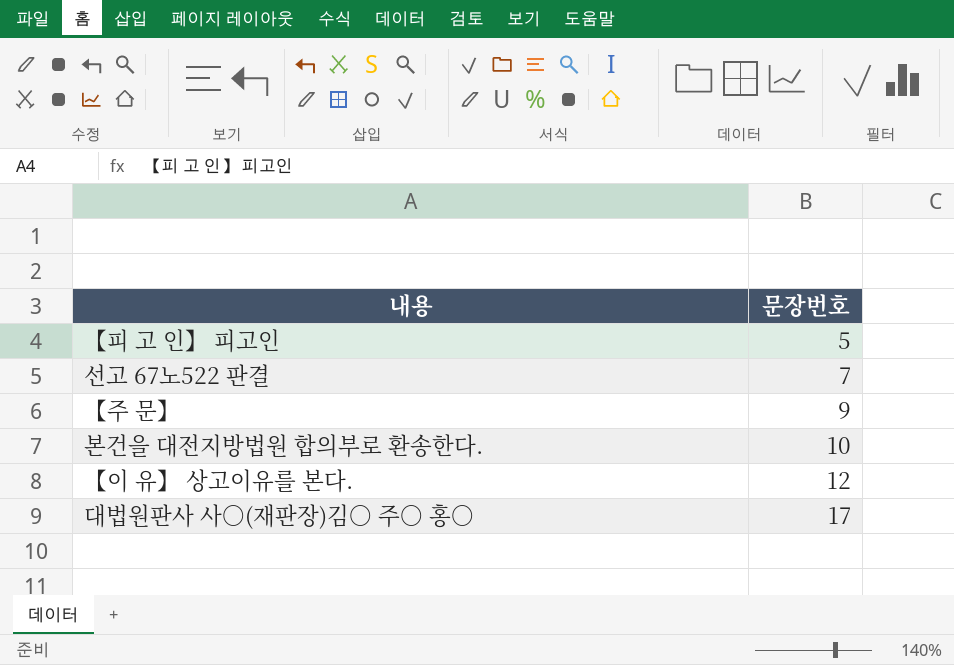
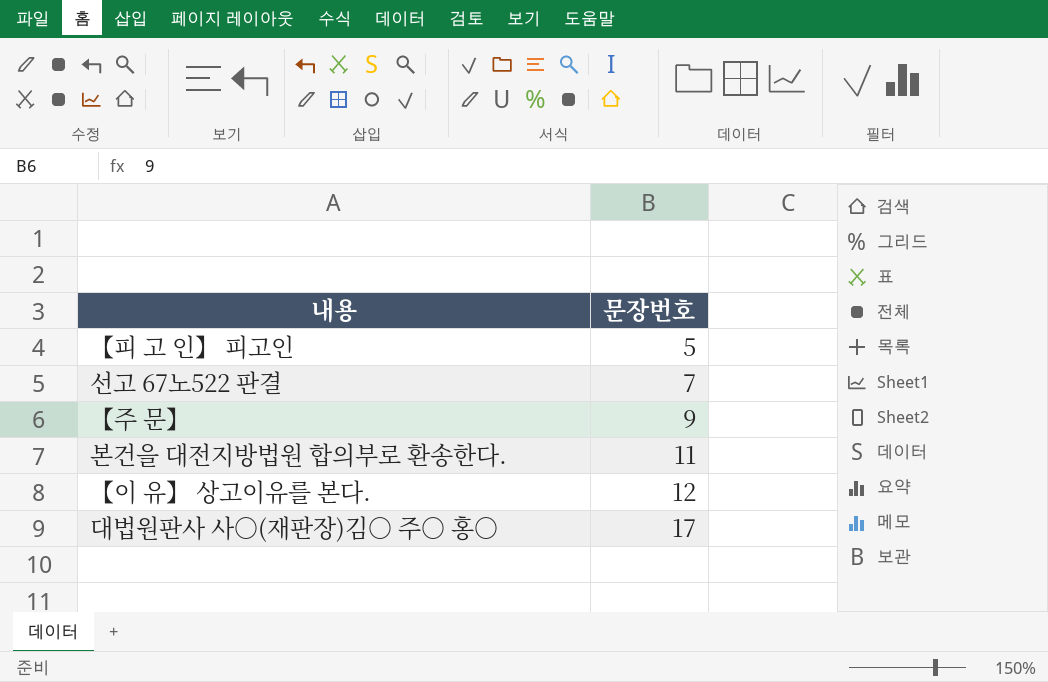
본건을 대전지방법원 합의부로 환송한다. | 문장번호: 10 -> 11

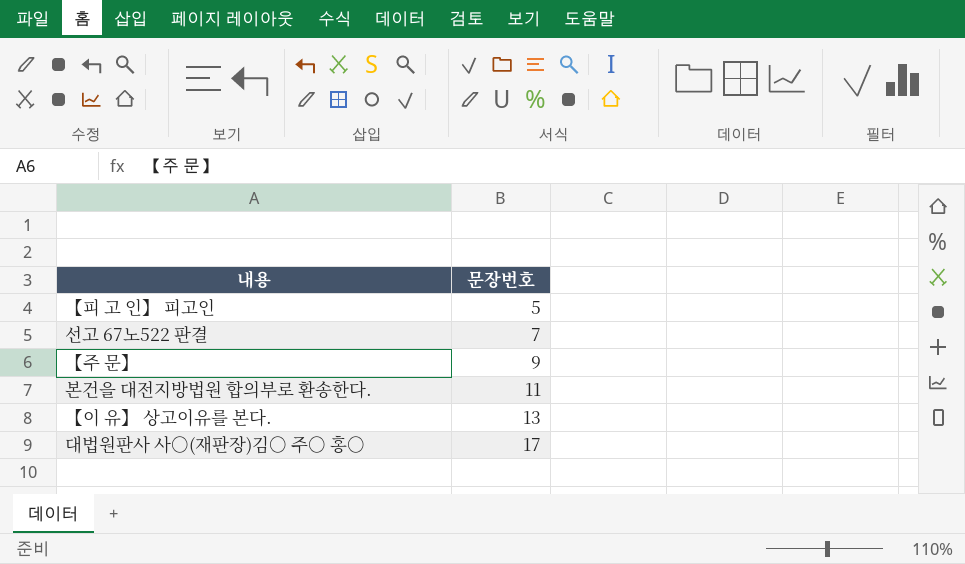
【이 유】 상고이유를 본다. | 문장번호: 12 -> 13

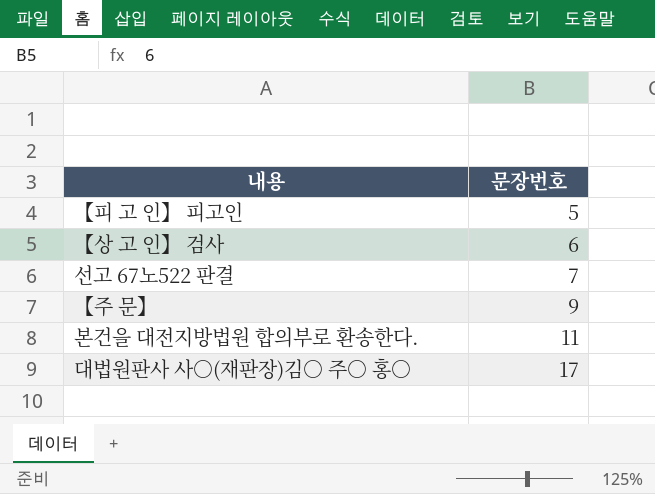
row 【이 유】 상고이유를 본다.: 13 -> none
row 【상 고 인】 검사: none -> 6

